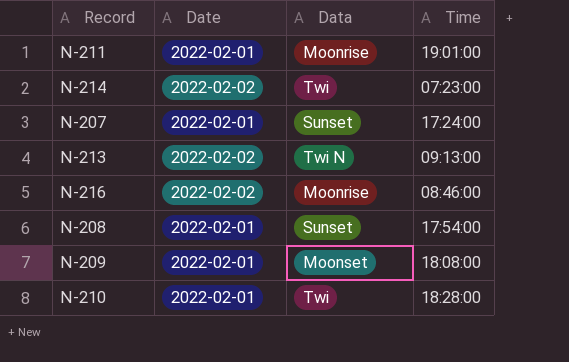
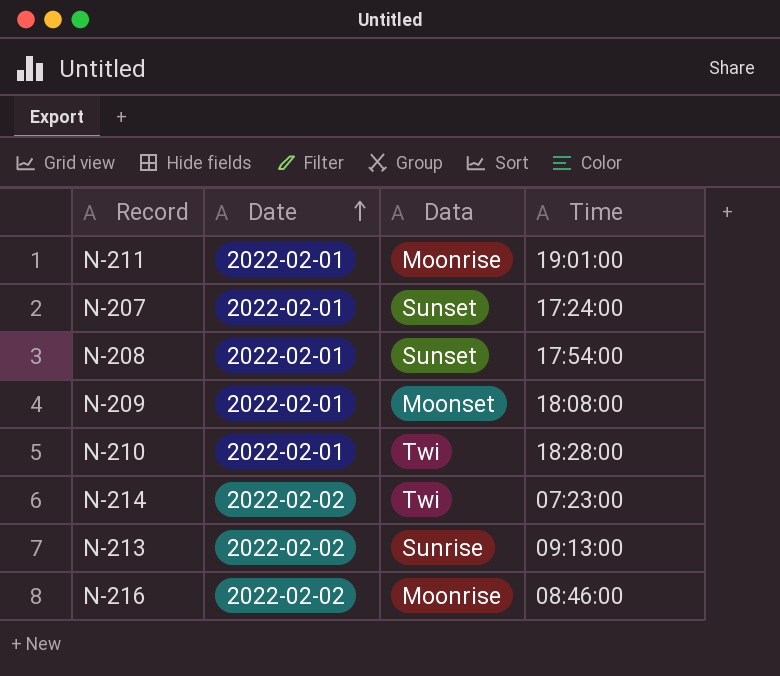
row order: none -> Date ascending
N-213 | Data: Twi N -> Sunrise

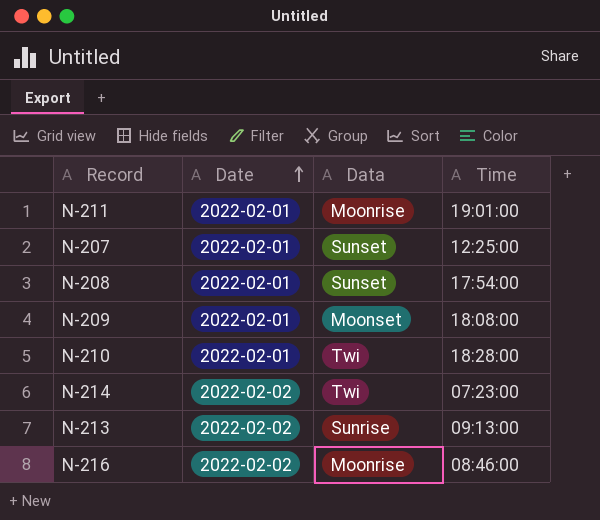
N-207 | Time: 17:24:00 -> 12:25:00

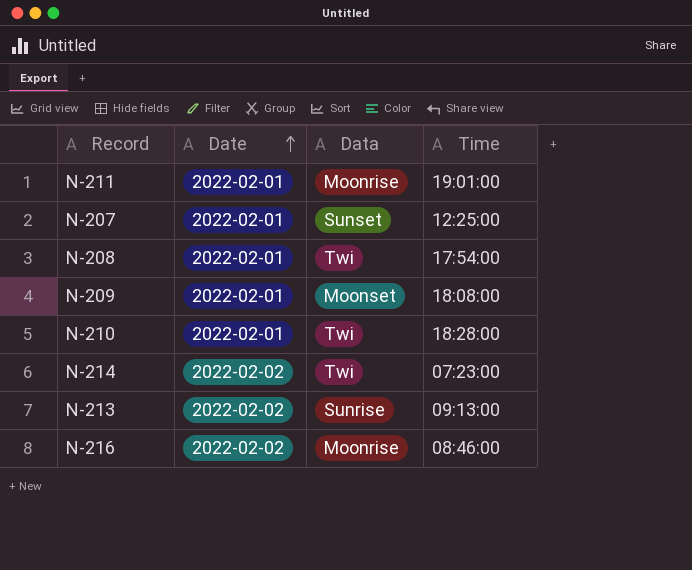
N-208 | Data: Sunset -> Twi

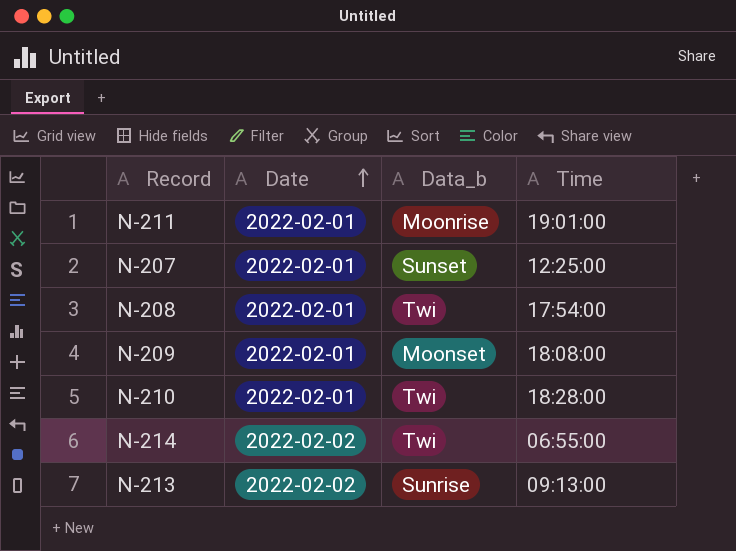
column name: Data -> Data_b
row N-216: 2022-02-02 | Moonrise | 08:46:00 -> none
N-214 | Time: 07:23:00 -> 06:55:00

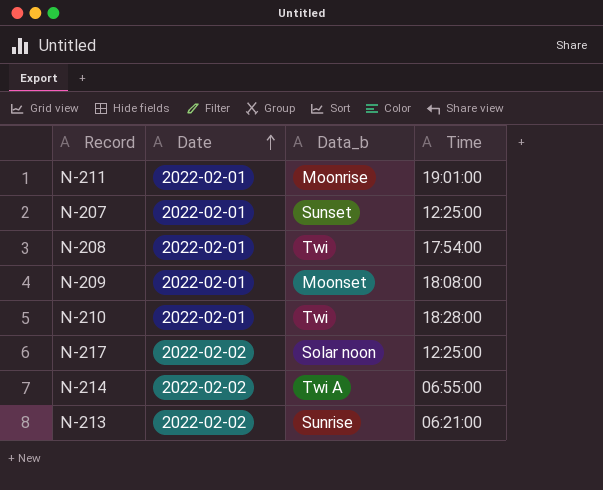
row N-217: none -> 2022-02-02 | Solar noon | 12:25:00
N-214 | Data_b: Twi -> Twi A
N-213 | Time: 09:13:00 -> 06:21:00

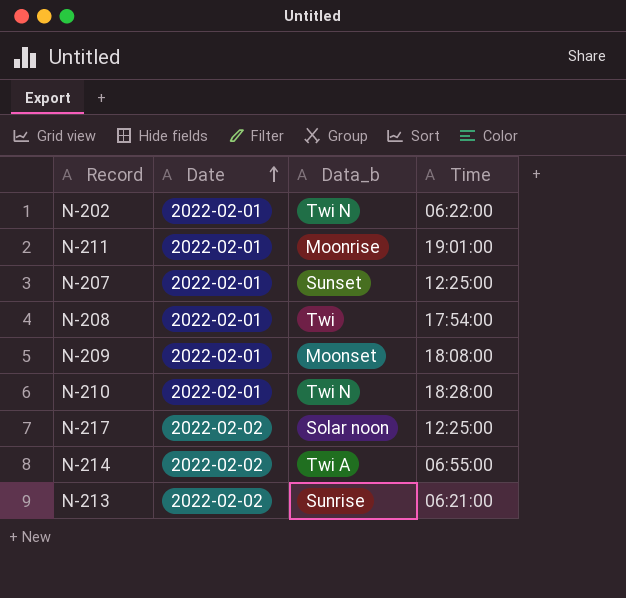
row N-202: none -> 2022-02-01 | Twi N | 06:22:00
N-210 | Data_b: Twi -> Twi N

